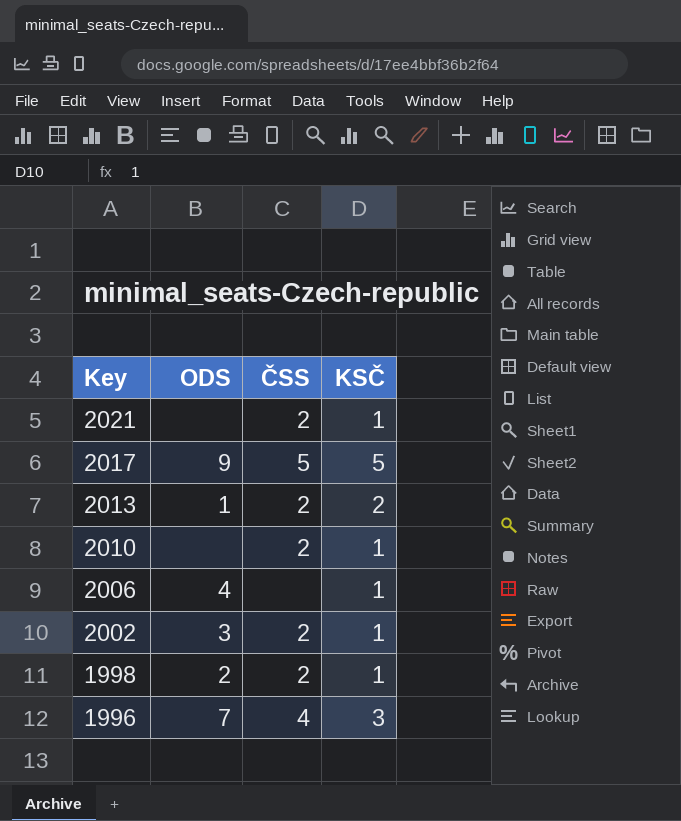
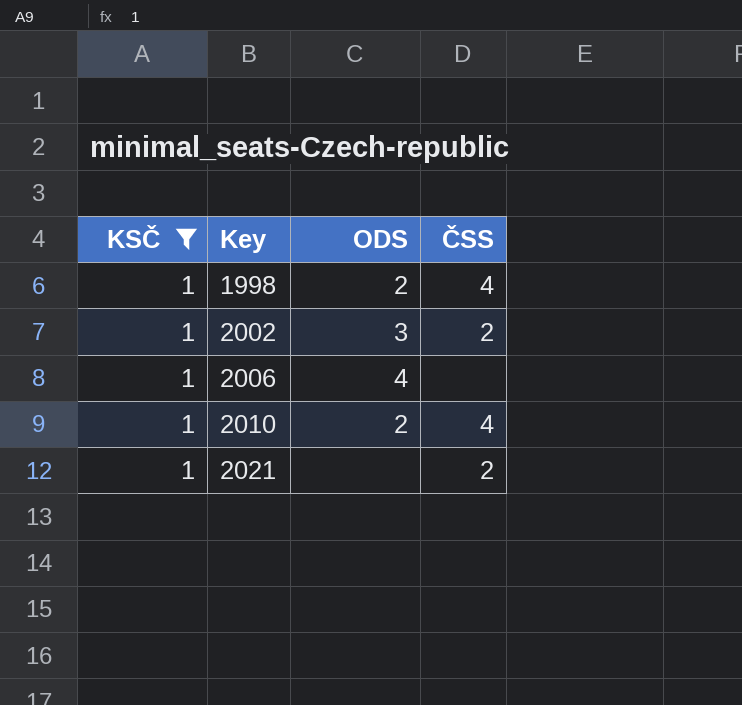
filter: none -> KSČ = 1
row order: Key descending -> Key ascending
column KSČ | position: 4 -> 1
1998 | ČSS: 2 -> 4
2010 | ODS: none -> 2
2010 | ČSS: 2 -> 4

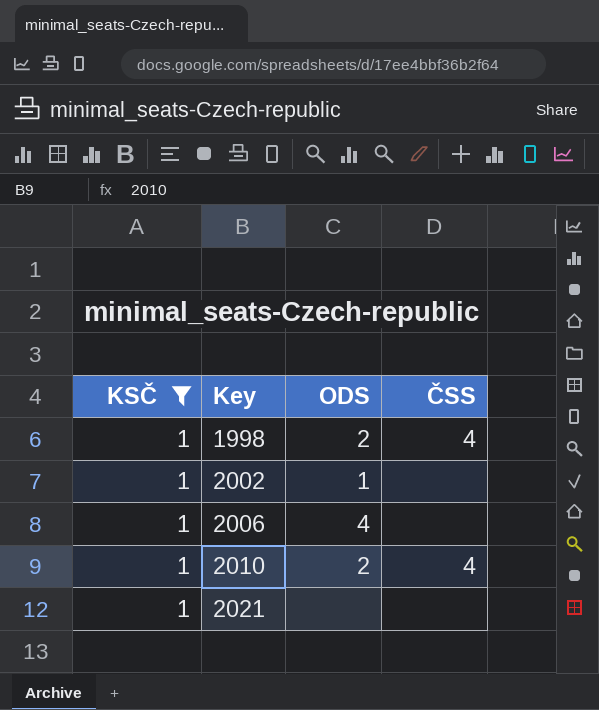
2002 | ODS: 3 -> 1
2002 | ČSS: 2 -> none
2021 | ČSS: 2 -> none

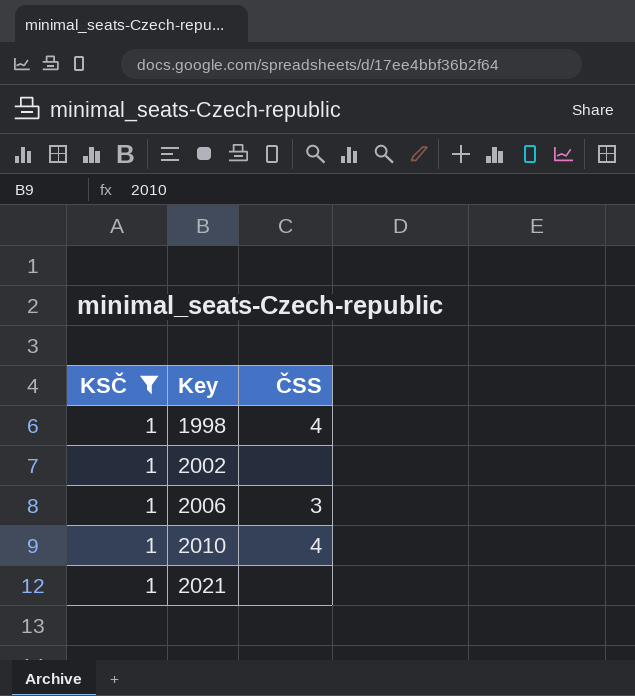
column ODS | position: 3 -> none
2006 | ČSS: none -> 3

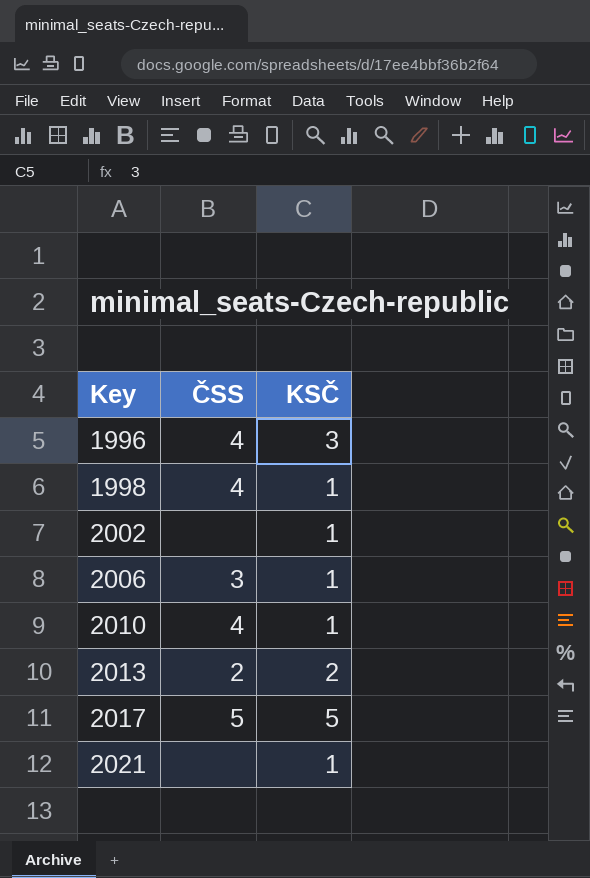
filter: KSČ = 1 -> none
column KSČ | position: 1 -> 3

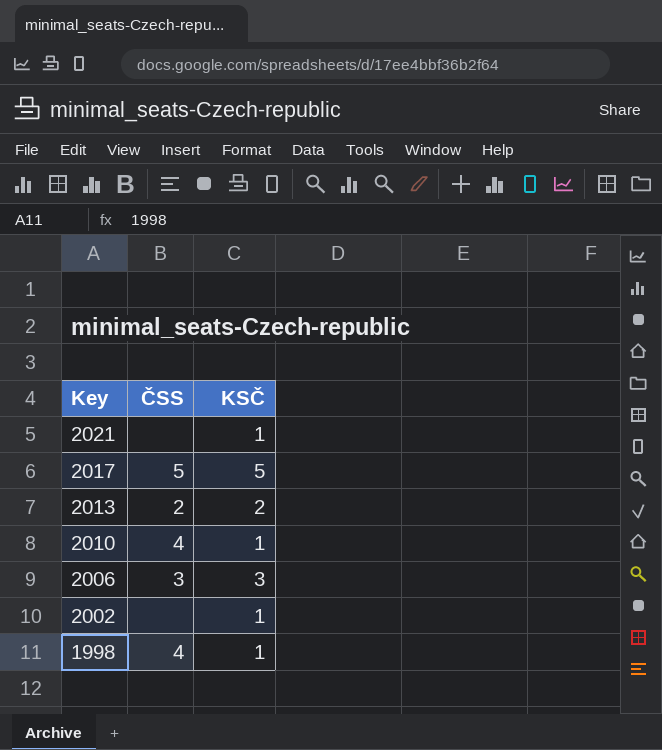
row order: Key ascending -> Key descending
row 1996: 4 | 3 -> none
2006 | KSČ: 1 -> 3

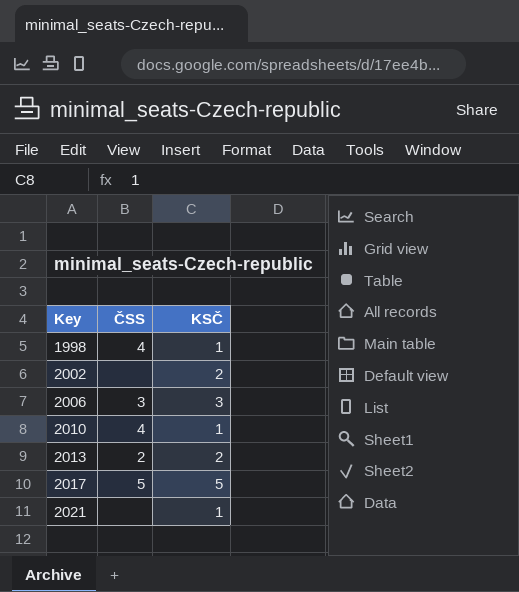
row order: Key descending -> Key ascending
2002 | KSČ: 1 -> 2

